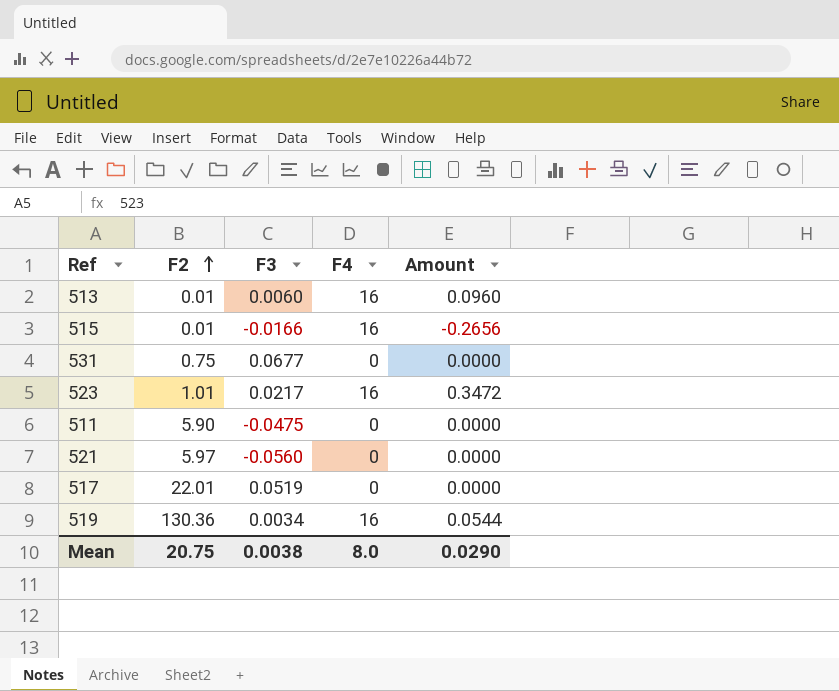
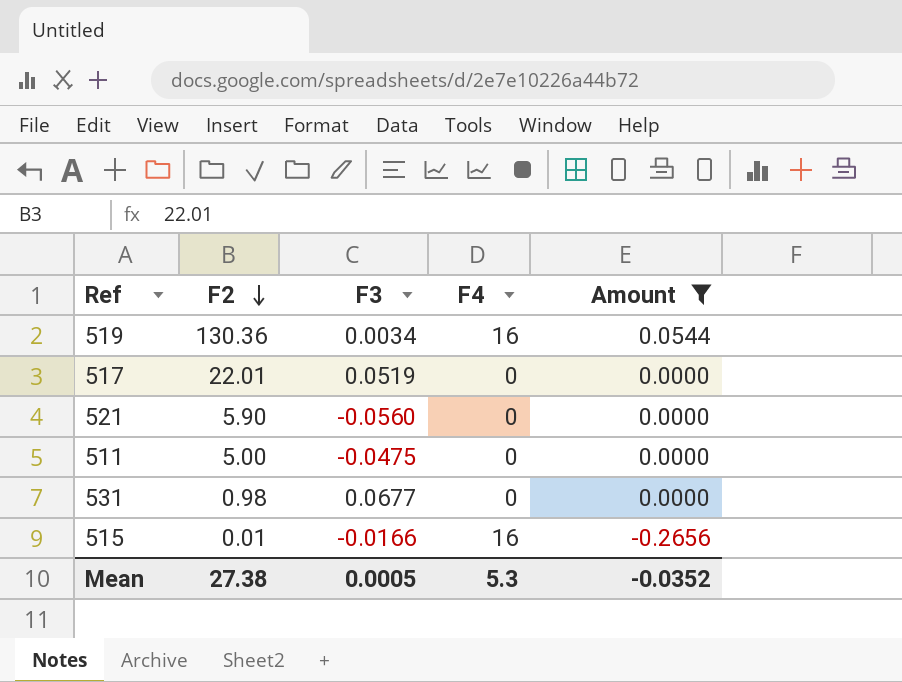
filter: none -> Amount <= 0.0544
row order: F2 ascending -> F2 descending
521 | F2: 5.97 -> 5.90
511 | F2: 5.90 -> 5.00
531 | F2: 0.75 -> 0.98
Mean | F2: 20.75 -> 27.38
Mean | F3: 0.0038 -> 0.0005
Mean | F4: 8.0 -> 5.3
Mean | Amount: 0.0290 -> -0.0352

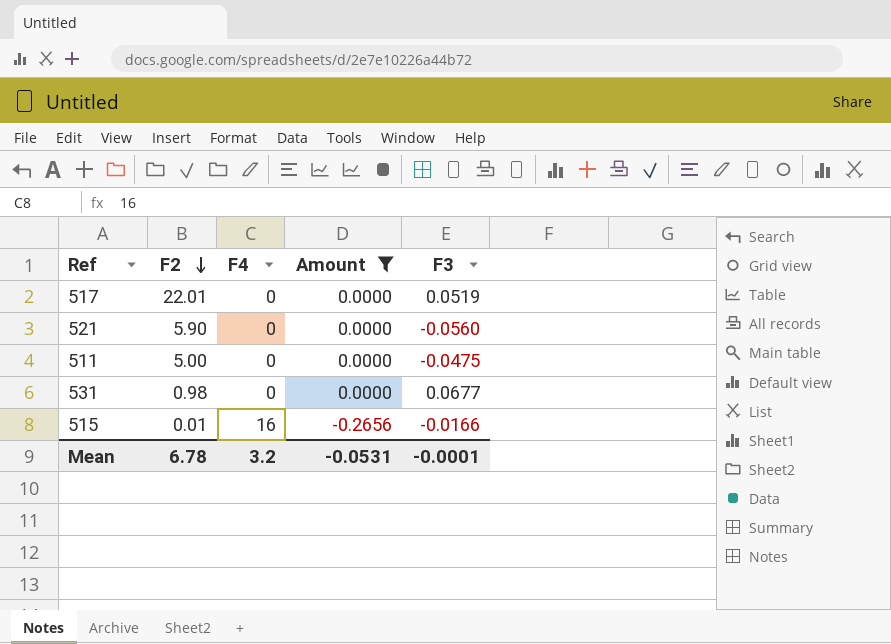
column F3 | position: 3 -> 5
row 519: 130.36 | 0.0034 | 16 | 0.0544 -> none
Mean | F2: 27.38 -> 6.78
Mean | F4: 5.3 -> 3.2
Mean | Amount: -0.0352 -> -0.0531
Mean | F3: 0.0005 -> -0.0001

